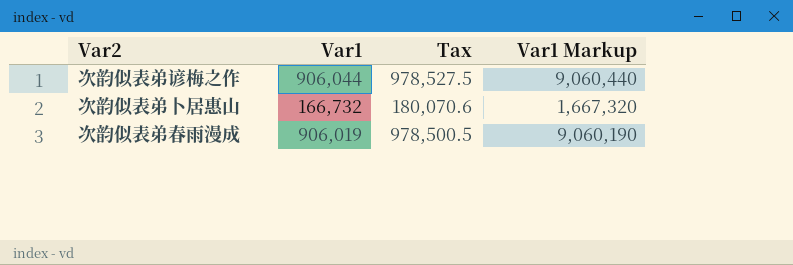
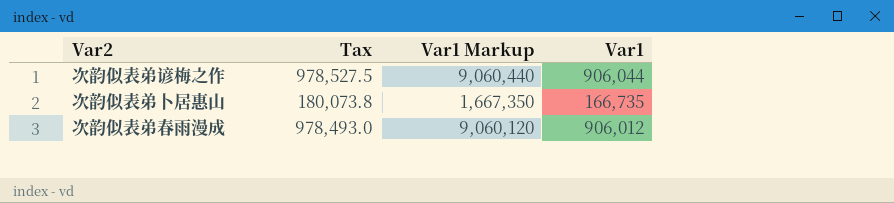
column Var1 | position: 2 -> 4
次韵似表弟卜居惠山 | Tax: 180,070.6 -> 180,073.8
次韵似表弟卜居惠山 | Var1 Markup: 1,667,320 -> 1,667,350
次韵似表弟卜居惠山 | Var1: 166,732 -> 166,735
次韵似表弟春雨漫成 | Tax: 978,500.5 -> 978,493.0
次韵似表弟春雨漫成 | Var1 Markup: 9,060,190 -> 9,060,120
次韵似表弟春雨漫成 | Var1: 906,019 -> 906,012

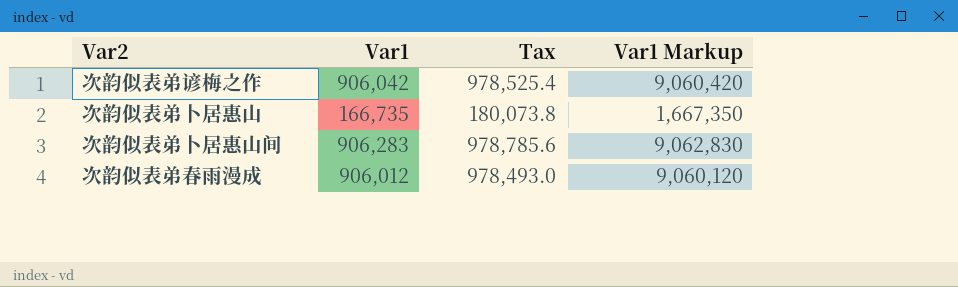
column Var1 | position: 4 -> 2
次韵似表弟谚梅之作 | Var1: 906,044 -> 906,042
次韵似表弟谚梅之作 | Tax: 978,527.5 -> 978,525.4
次韵似表弟谚梅之作 | Var1 Markup: 9,060,440 -> 9,060,420
row 次韵似表弟卜居惠山间: none -> 906,283 | 978,785.6 | 9,062,830

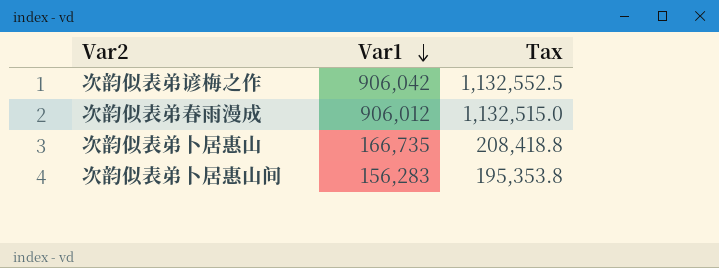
row order: none -> Var1 descending
column Var1 Markup | formula: [Var1] * 10 -> none
column Tax | formula: [Var1] * 1.08 -> [Var1] * 1.25
次韵似表弟卜居惠山间 | Var1: 906,283 -> 156,283

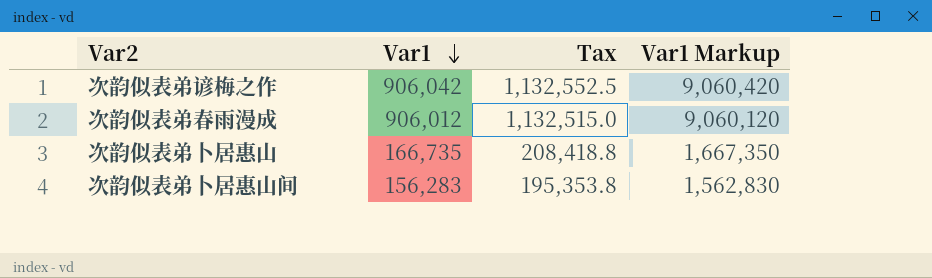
column Var1 Markup | formula: none -> [Var1] * 10

